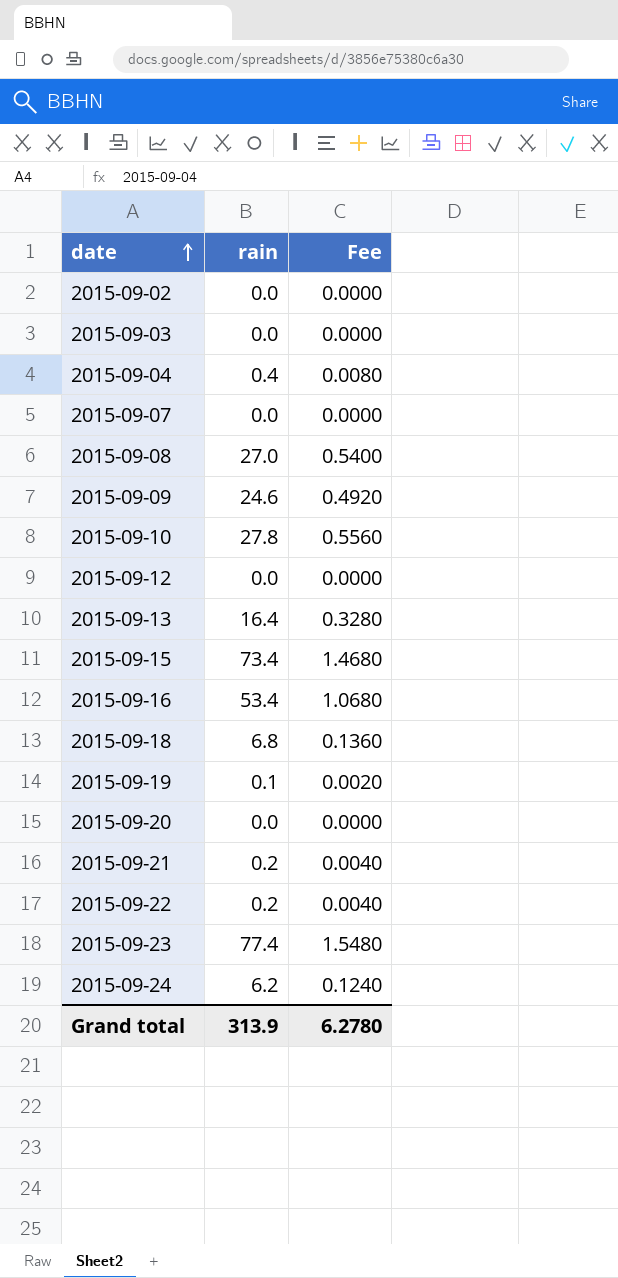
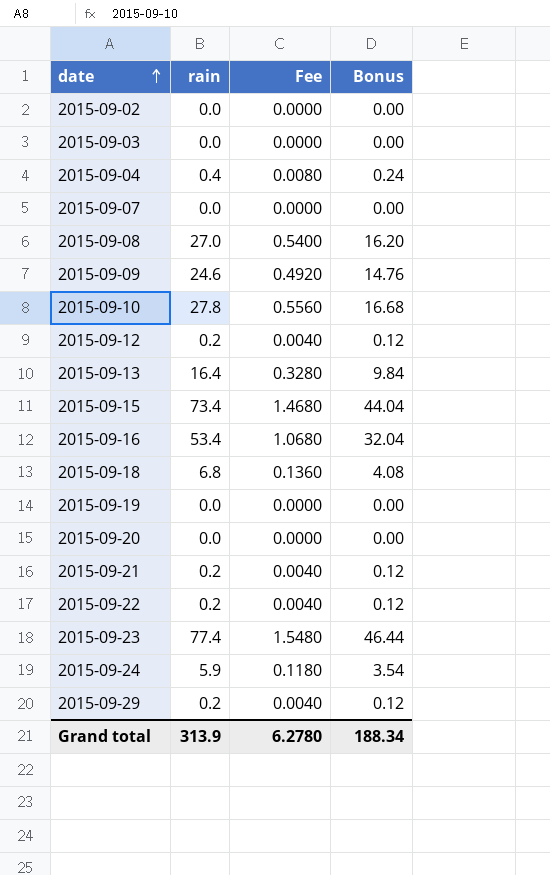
column Bonus | formula: none -> [rain] * 0.6
2015-09-12 | rain: 0.0 -> 0.2
2015-09-12 | Fee: 0.0000 -> 0.0040
2015-09-19 | rain: 0.1 -> 0.0
2015-09-19 | Fee: 0.0020 -> 0.0000
2015-09-24 | rain: 6.2 -> 5.9
2015-09-24 | Fee: 0.1240 -> 0.1180
row 2015-09-29: none -> 0.2 | 0.0040 | 0.12

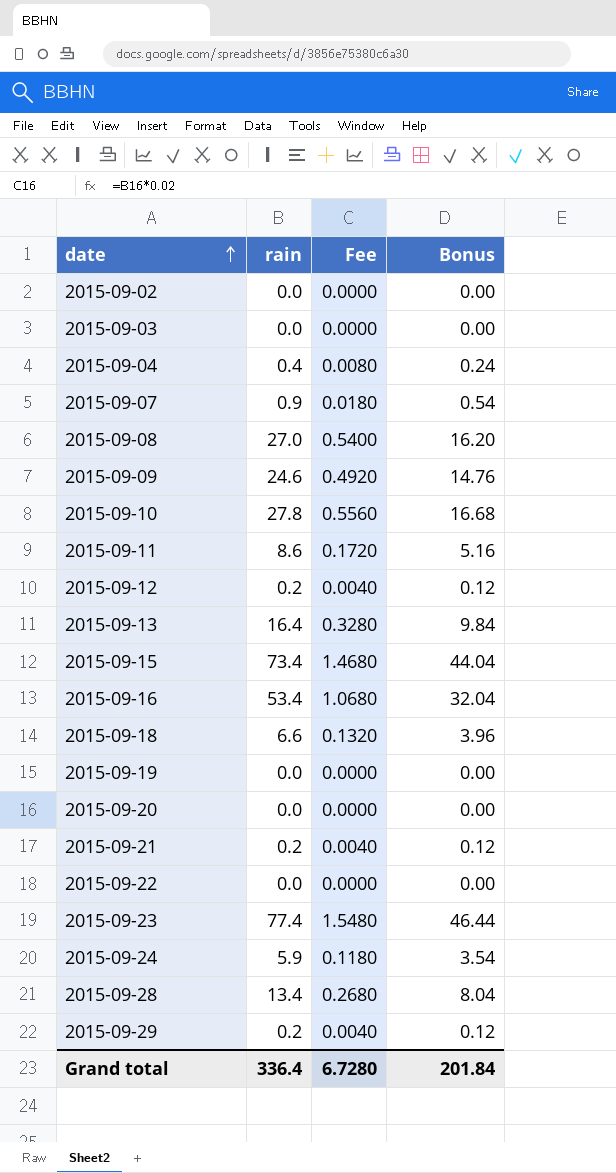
2015-09-07 | rain: 0.0 -> 0.9
2015-09-07 | Fee: 0.0000 -> 0.0180
2015-09-07 | Bonus: 0.00 -> 0.54
row 2015-09-11: none -> 8.6 | 0.1720 | 5.16
2015-09-18 | rain: 6.8 -> 6.6
2015-09-18 | Fee: 0.1360 -> 0.1320
2015-09-18 | Bonus: 4.08 -> 3.96
2015-09-22 | rain: 0.2 -> 0.0
2015-09-22 | Fee: 0.0040 -> 0.0000
2015-09-22 | Bonus: 0.12 -> 0.00
row 2015-09-28: none -> 13.4 | 0.2680 | 8.04
Grand total | rain: 313.9 -> 336.4
Grand total | Fee: 6.2780 -> 6.7280
Grand total | Bonus: 188.34 -> 201.84

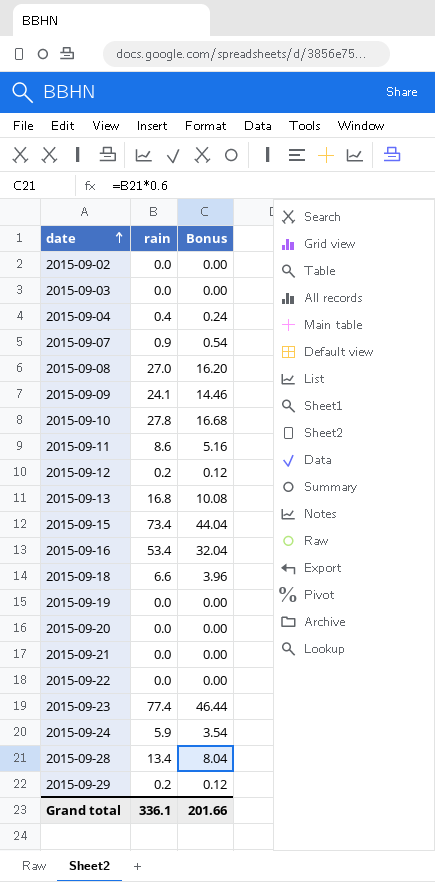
column Fee | formula: [rain] * 0.02 -> none
2015-09-09 | rain: 24.6 -> 24.1
2015-09-09 | Bonus: 14.76 -> 14.46
2015-09-13 | rain: 16.4 -> 16.8
2015-09-13 | Bonus: 9.84 -> 10.08
2015-09-21 | rain: 0.2 -> 0.0
2015-09-21 | Bonus: 0.12 -> 0.00
Grand total | rain: 336.4 -> 336.1
Grand total | Bonus: 201.84 -> 201.66

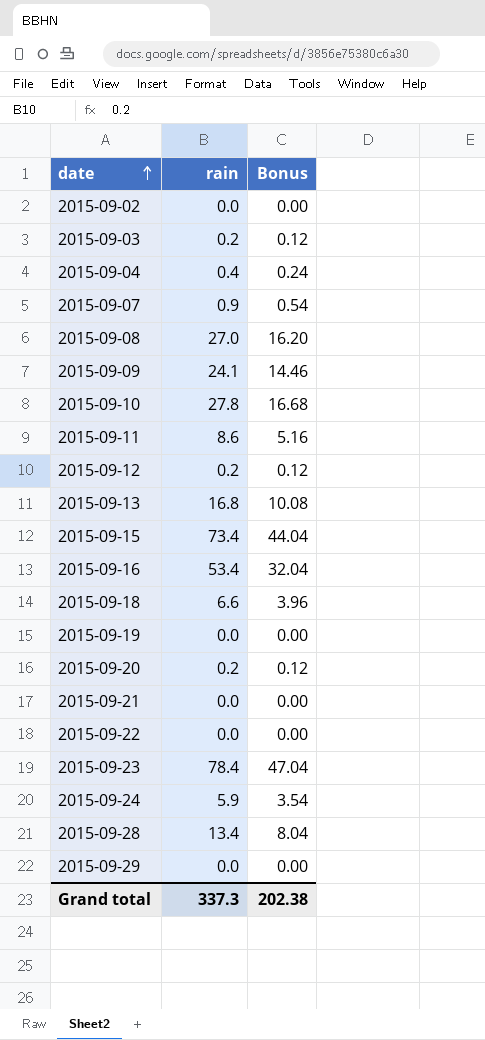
2015-09-03 | rain: 0.0 -> 0.2
2015-09-03 | Bonus: 0.00 -> 0.12
2015-09-20 | rain: 0.0 -> 0.2
2015-09-20 | Bonus: 0.00 -> 0.12
2015-09-23 | rain: 77.4 -> 78.4
2015-09-23 | Bonus: 46.44 -> 47.04
2015-09-29 | rain: 0.2 -> 0.0
2015-09-29 | Bonus: 0.12 -> 0.00
Grand total | rain: 336.1 -> 337.3
Grand total | Bonus: 201.66 -> 202.38

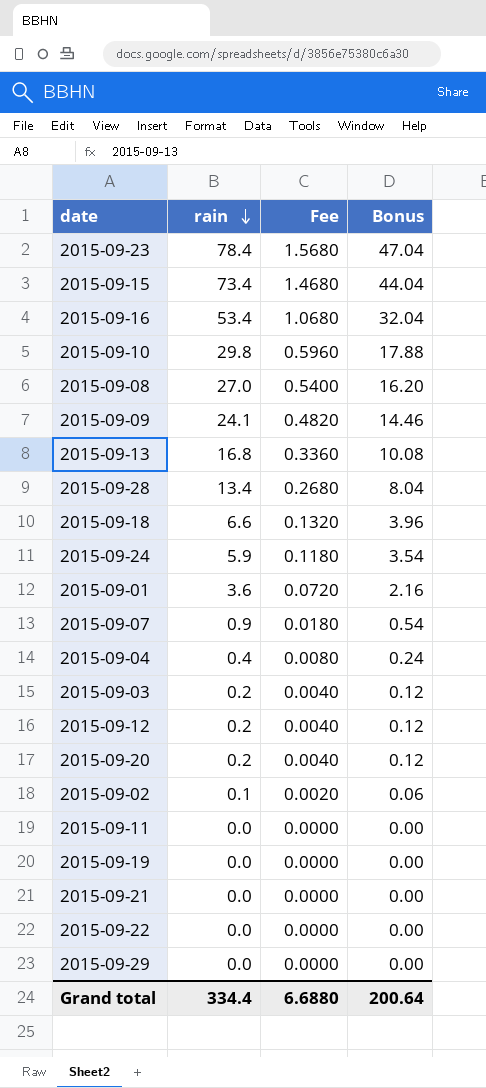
row order: date ascending -> rain descending
column Fee | formula: none -> [rain] * 0.02
2015-09-10 | rain: 27.8 -> 29.8
2015-09-10 | Bonus: 16.68 -> 17.88
row 2015-09-01: none -> 3.6 | 0.0720 | 2.16
2015-09-02 | rain: 0.0 -> 0.1
2015-09-02 | Bonus: 0.00 -> 0.06
2015-09-11 | rain: 8.6 -> 0.0
2015-09-11 | Bonus: 5.16 -> 0.00
Grand total | rain: 337.3 -> 334.4
Grand total | Bonus: 202.38 -> 200.64

